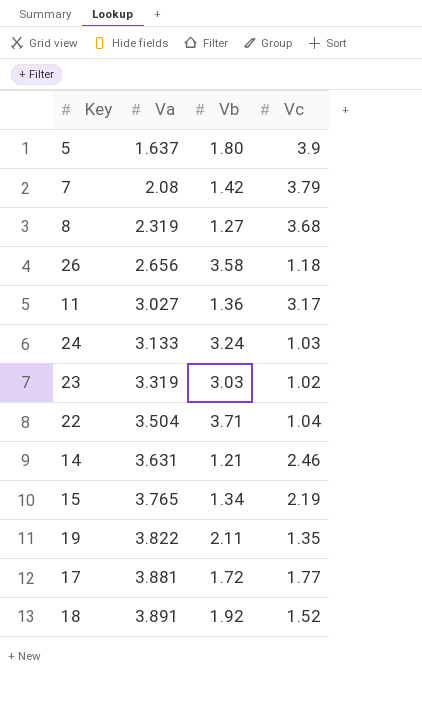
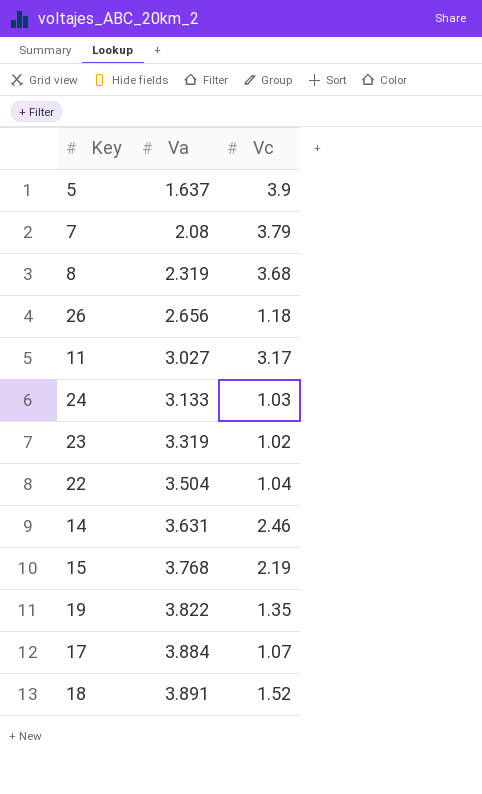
column Vb | position: 3 -> none
15 | Va: 3.765 -> 3.768
17 | Va: 3.881 -> 3.884
17 | Vc: 1.77 -> 1.07

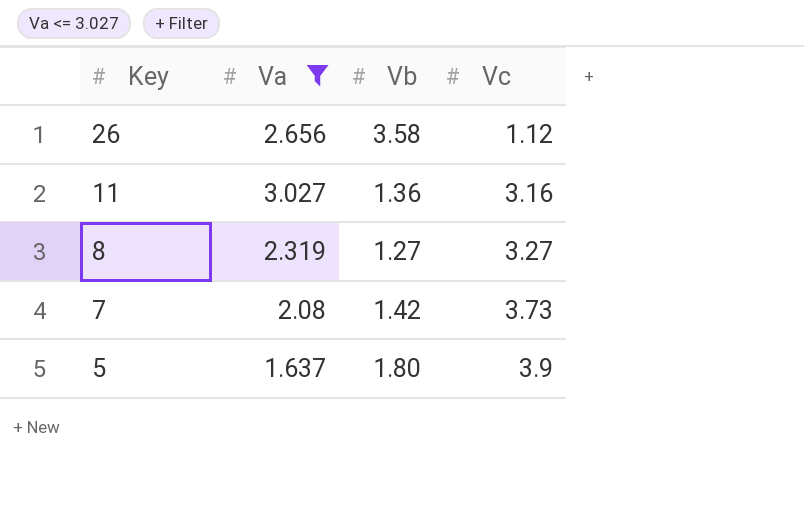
filter: none -> Va <= 3.027
row order: Va ascending -> Key descending
column Vb | position: none -> 3
26 | Vc: 1.18 -> 1.12
11 | Vc: 3.17 -> 3.16
8 | Vc: 3.68 -> 3.27
7 | Vc: 3.79 -> 3.73

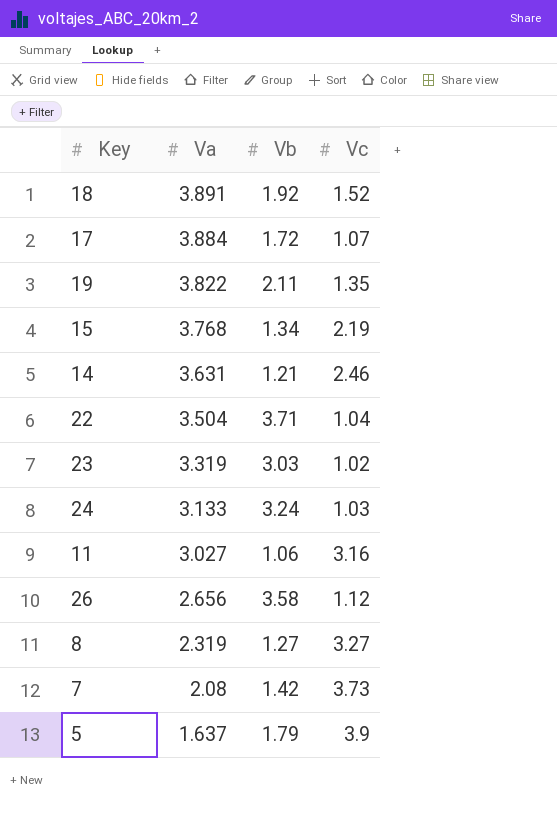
filter: Va <= 3.027 -> none
row order: Key descending -> Va descending
11 | Vb: 1.36 -> 1.06
5 | Vb: 1.80 -> 1.79

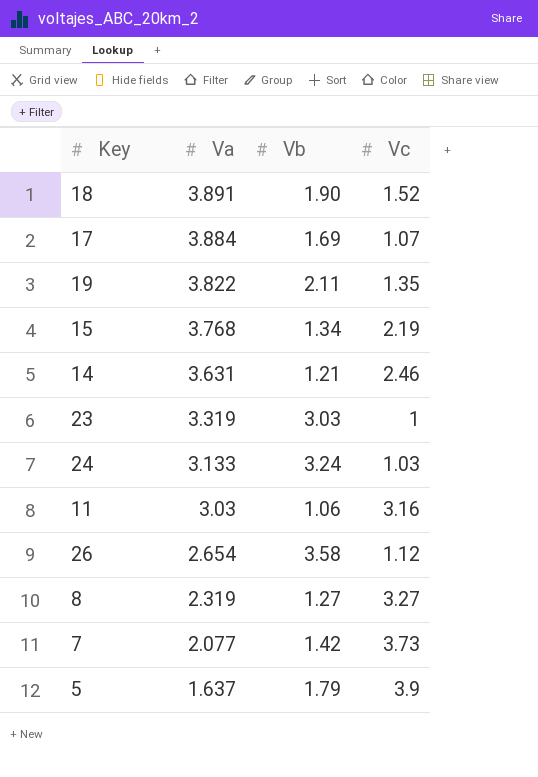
row 22: 3.504 | 3.71 | 1.04 -> none
18 | Vb: 1.92 -> 1.90
17 | Vb: 1.72 -> 1.69
23 | Vc: 1.02 -> 1
11 | Va: 3.027 -> 3.03
26 | Va: 2.656 -> 2.654
7 | Va: 2.08 -> 2.077

